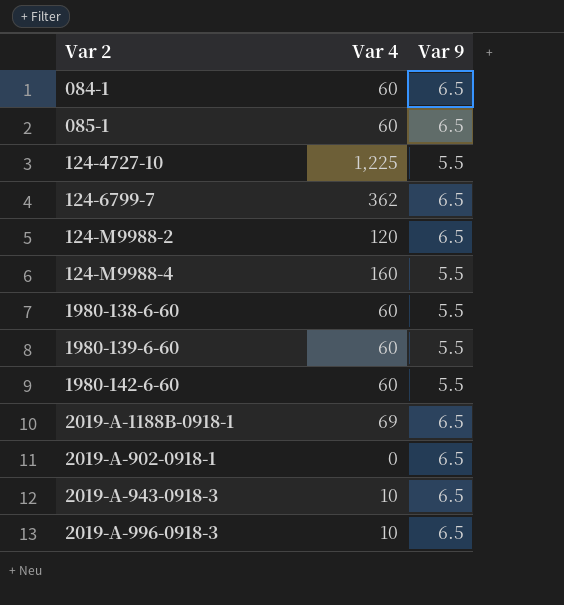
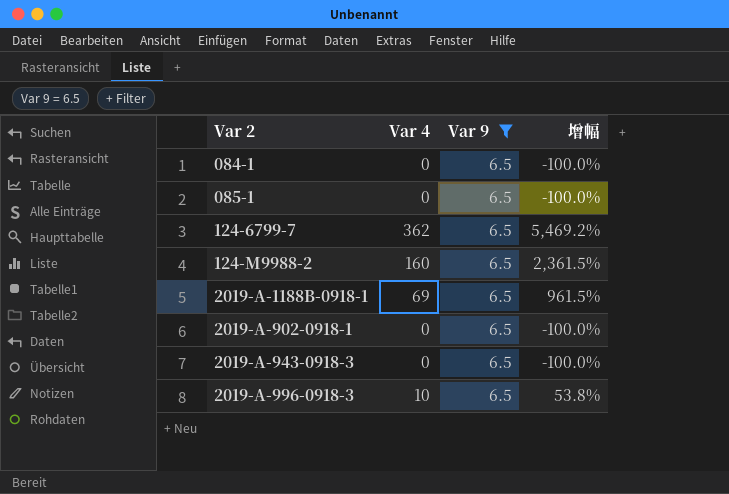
filter: none -> Var 9 = 6.5
column 增幅 | formula: none -> ([Var 4] - [Var 9]) / [Var 9]
084-1 | Var 4: 60 -> 0
085-1 | Var 4: 60 -> 0
124-M9988-2 | Var 4: 120 -> 160
2019-A-943-0918-3 | Var 4: 10 -> 0

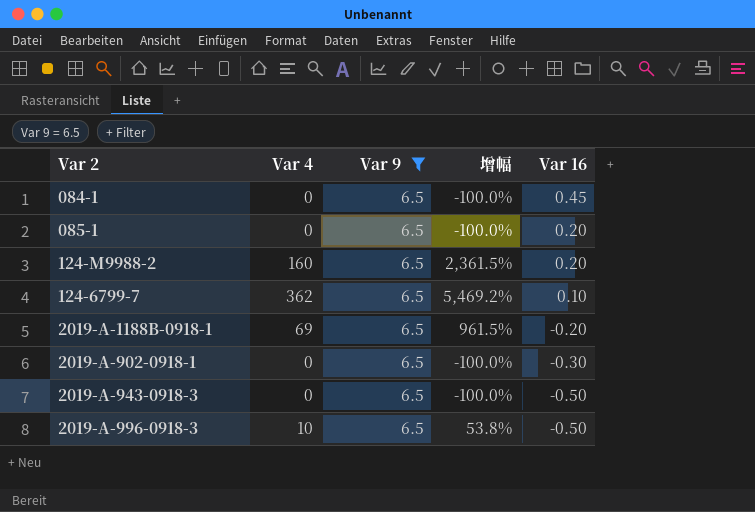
row order: none -> Var 16 descending
column Var 16 | position: none -> 5

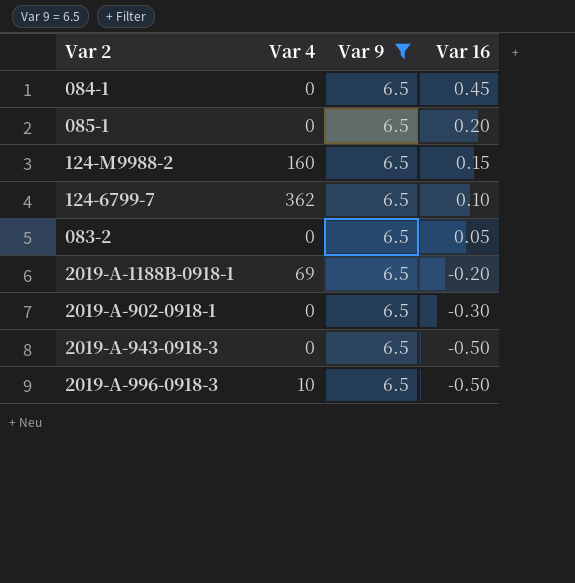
column 增幅 | formula: ([Var 4] - [Var 9]) / [Var 9] -> none
124-M9988-2 | Var 16: 0.20 -> 0.15
row 083-2: none -> 0 | 6.5 | 0.05

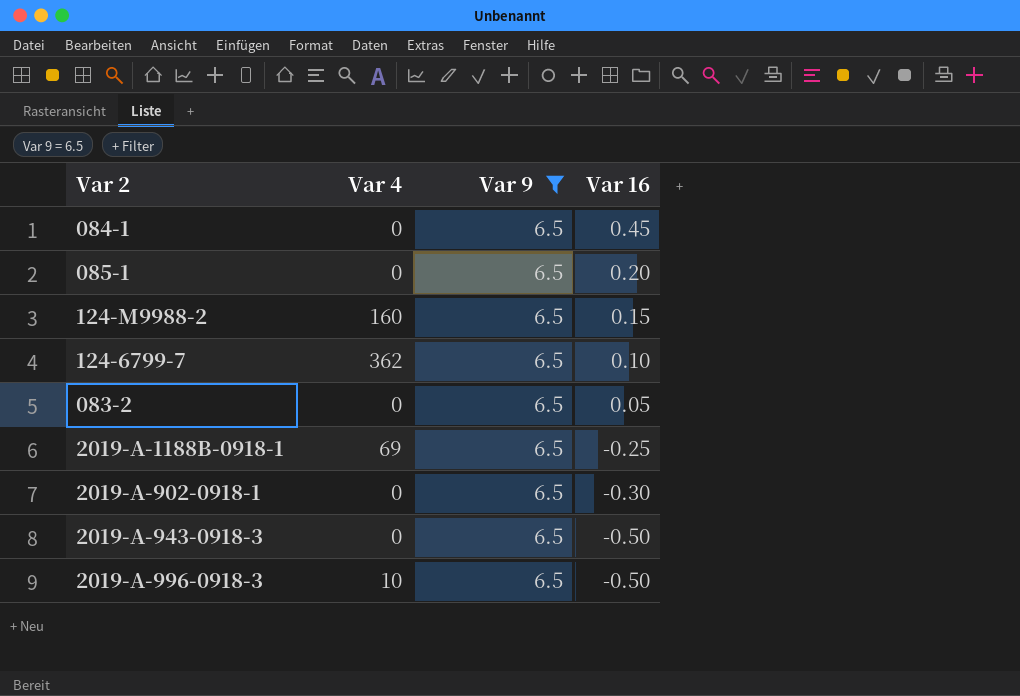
2019-A-1188B-0918-1 | Var 16: -0.20 -> -0.25

